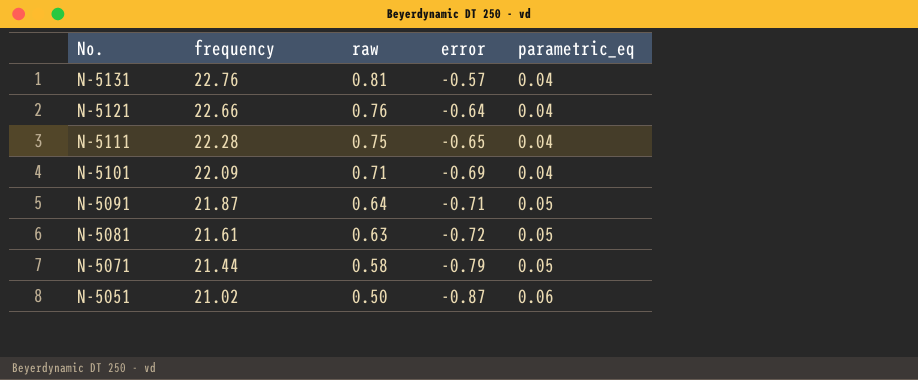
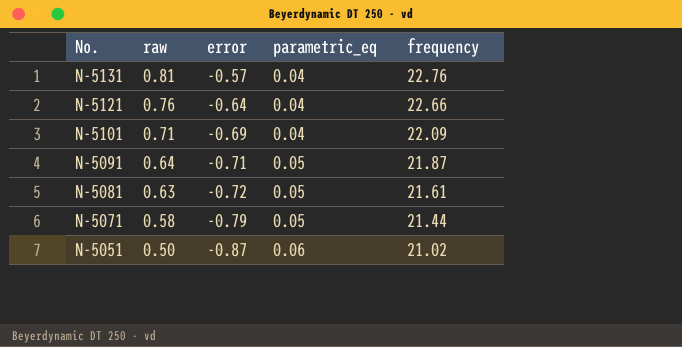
column frequency | position: 2 -> 5
row N-5111: 22.28 | 0.75 | -0.65 | 0.04 -> none

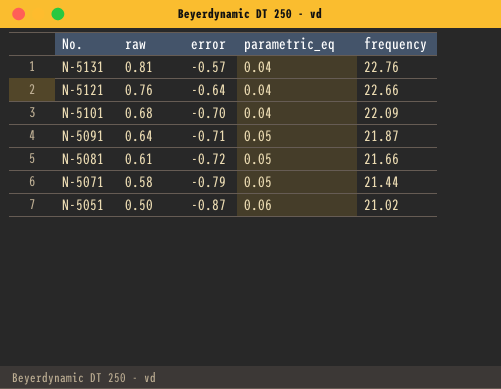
N-5101 | raw: 0.71 -> 0.68
N-5101 | error: -0.69 -> -0.70
N-5081 | raw: 0.63 -> 0.61
N-5081 | frequency: 21.61 -> 21.66

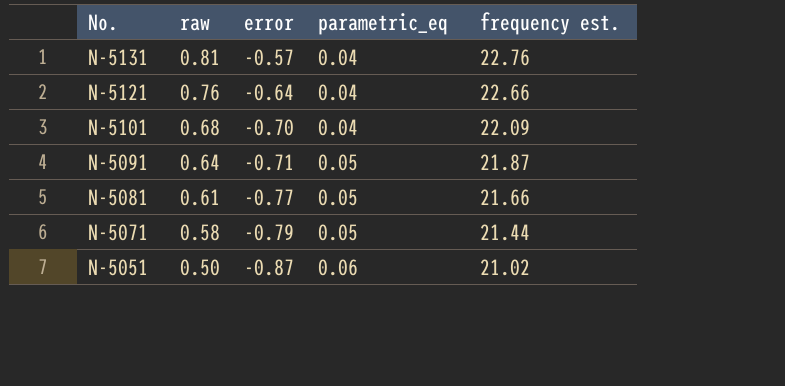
column name: frequency -> frequency est.
N-5081 | error: -0.72 -> -0.77

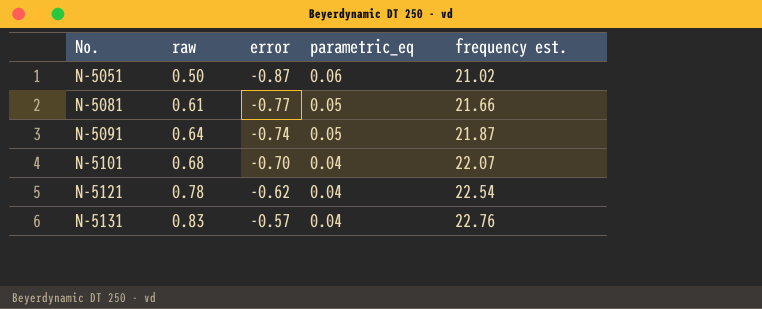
row order: No. descending -> No. ascending
row N-5071: 0.58 | -0.79 | 0.05 | 21.44 -> none
N-5091 | error: -0.71 -> -0.74
N-5101 | frequency est.: 22.09 -> 22.07
N-5121 | raw: 0.76 -> 0.78
N-5121 | error: -0.64 -> -0.62
N-5121 | frequency est.: 22.66 -> 22.54
N-5131 | raw: 0.81 -> 0.83

